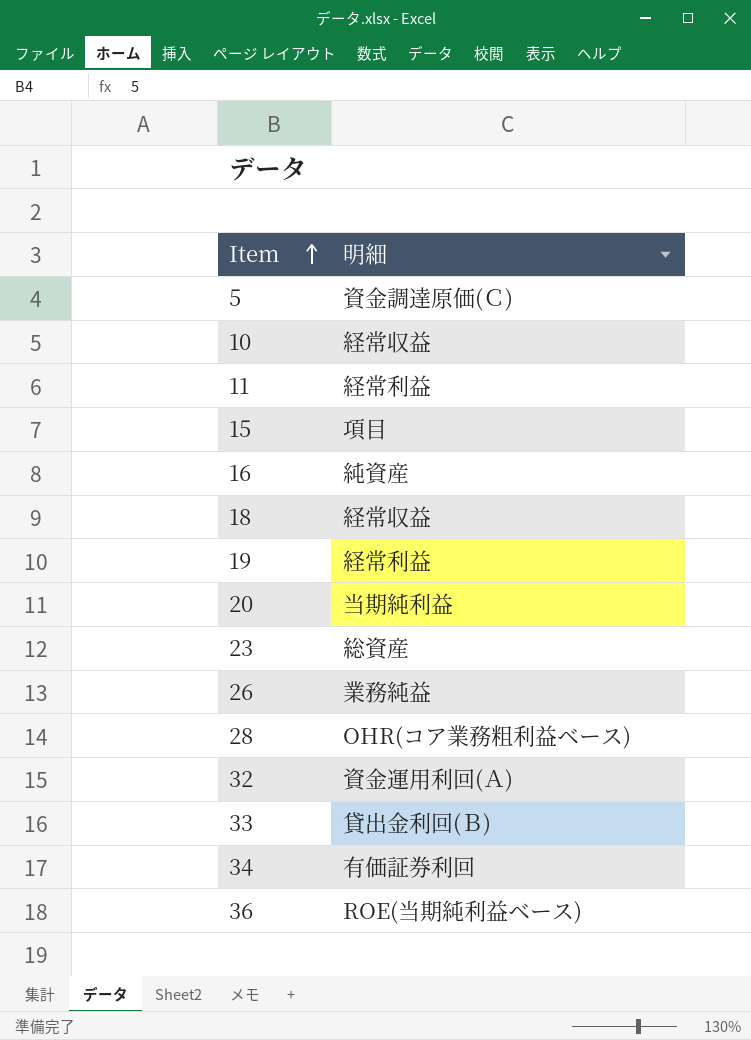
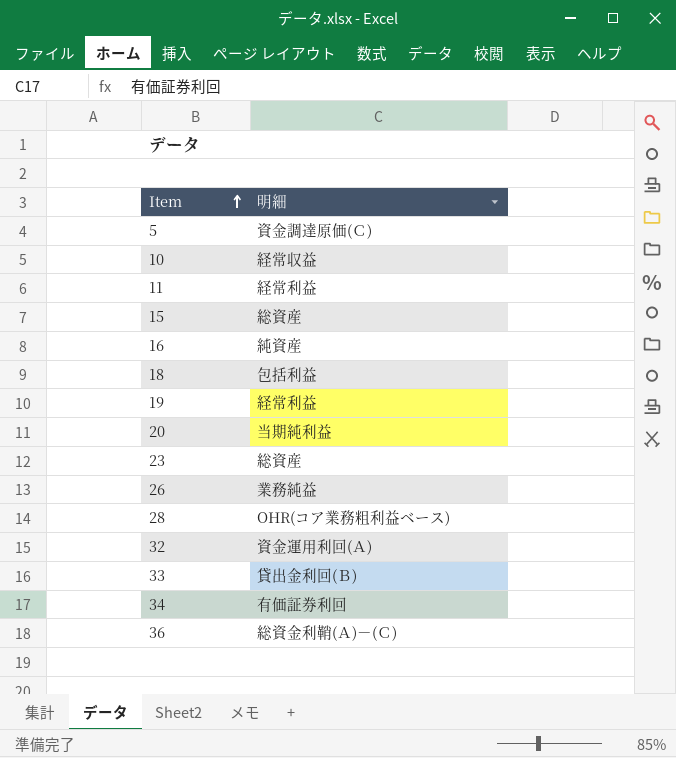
15 | 明細: 項目 -> 総資産
18 | 明細: 経常収益 -> 包括利益
36 | 明細: ROE(当期純利益ベース) -> 総資金利鞘(Ａ)－(Ｃ)

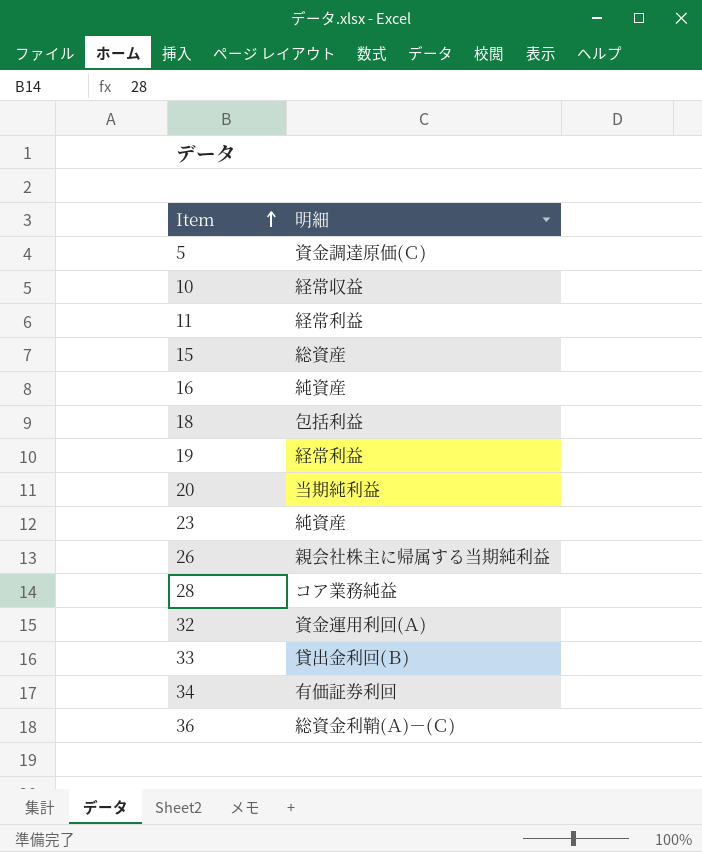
23 | 明細: 総資産 -> 純資産
26 | 明細: 業務純益 -> 親会社株主に帰属する当期純利益
28 | 明細: OHR(コア業務粗利益ベース) -> コア業務純益

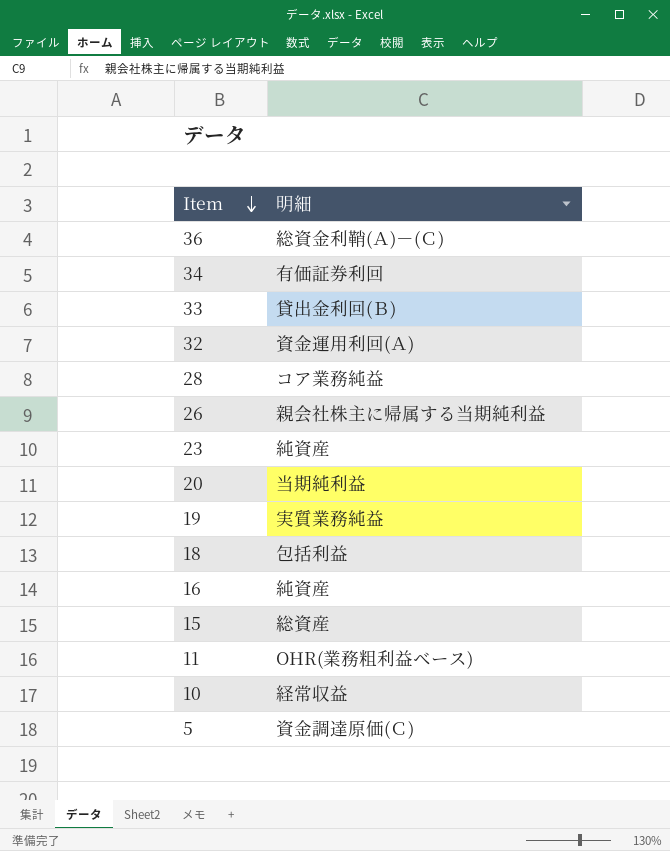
row order: Item ascending -> Item descending
19 | 明細: 経常利益 -> 実質業務純益
11 | 明細: 経常利益 -> OHR(業務粗利益ベース)

